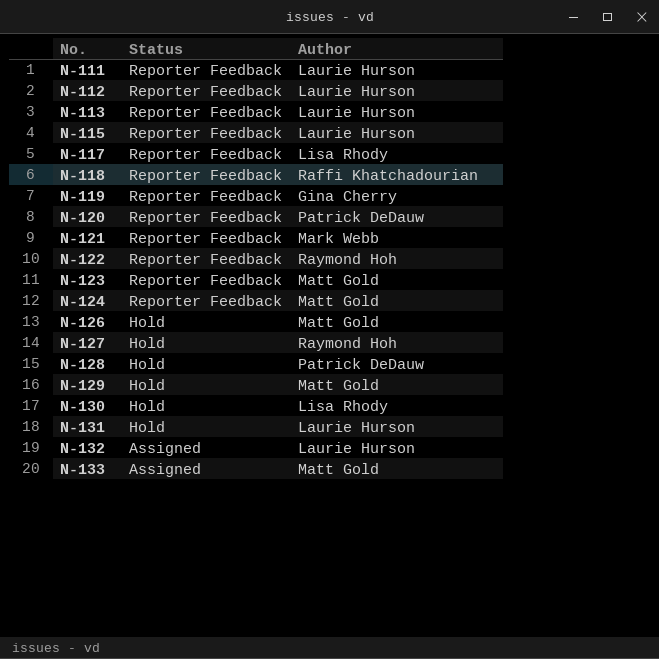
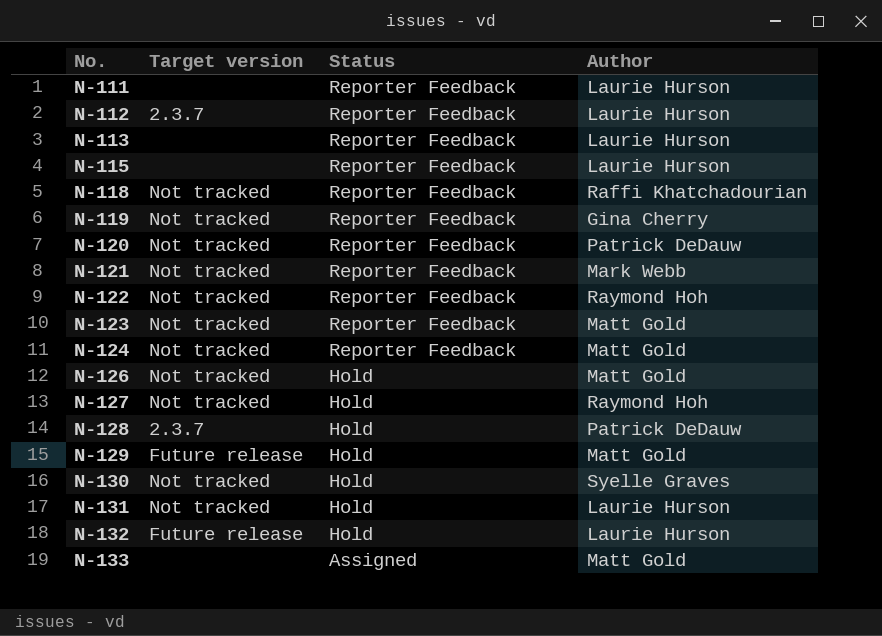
column Target version | position: none -> 2
row N-117: Reporter Feedback | Lisa Rhody -> none
N-130 | Author: Lisa Rhody -> Syelle Graves
N-132 | Status: Assigned -> Hold

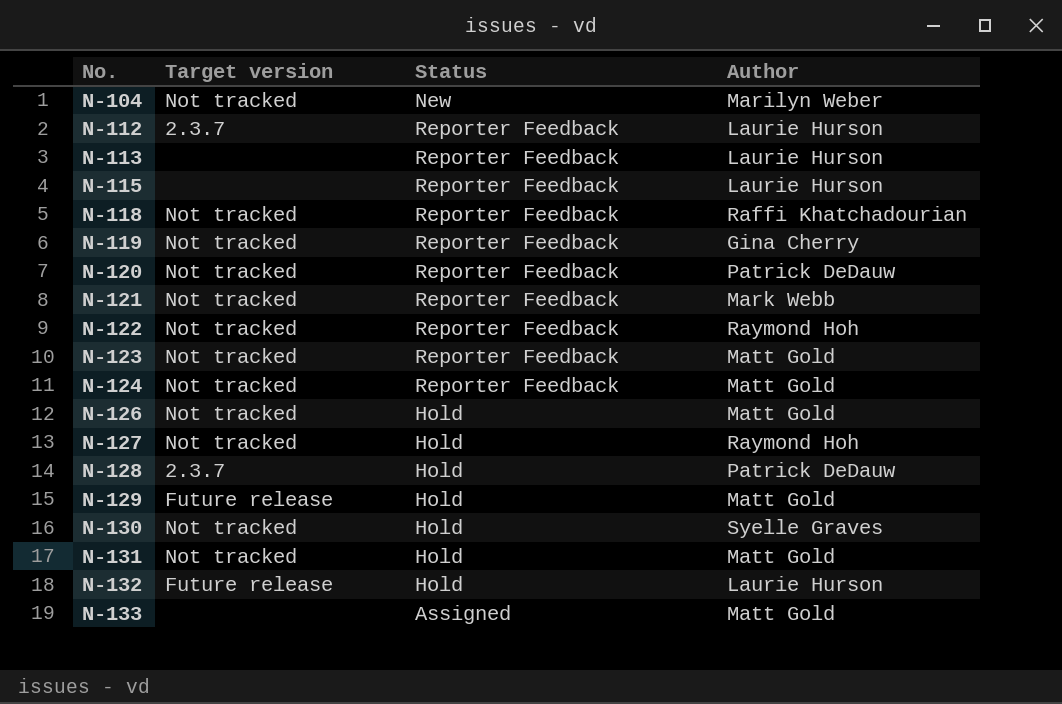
row N-111: none | Reporter Feedback | Laurie Hurson -> none
row N-104: none -> Not tracked | New | Marilyn Weber
N-131 | Author: Laurie Hurson -> Matt Gold

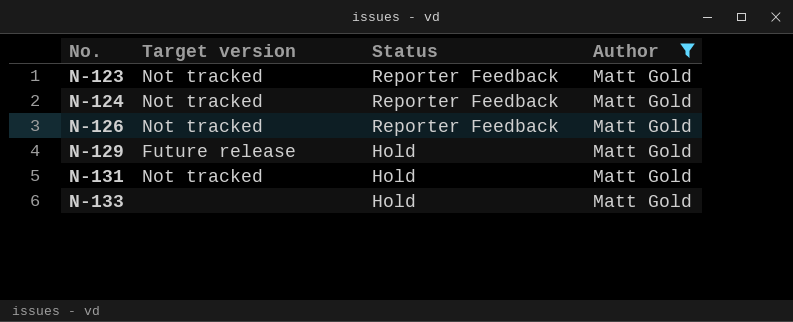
filter: none -> Author = Matt Gold
N-126 | Status: Hold -> Reporter Feedback
N-133 | Status: Assigned -> Hold

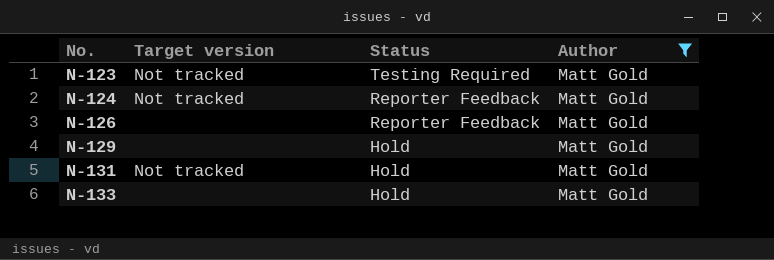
N-123 | Status: Reporter Feedback -> Testing Required
N-126 | Target version: Not tracked -> none
N-129 | Target version: Future release -> none

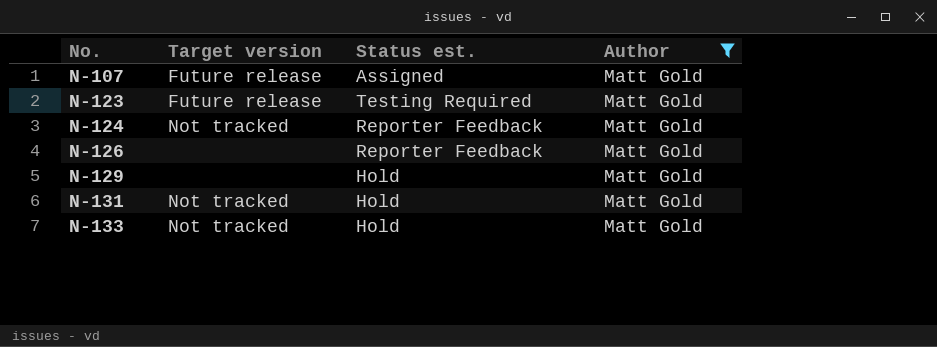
column name: Status -> Status est.
row N-107: none -> Future release | Assigned | Matt Gold
N-123 | Target version: Not tracked -> Future release
N-133 | Target version: none -> Not tracked

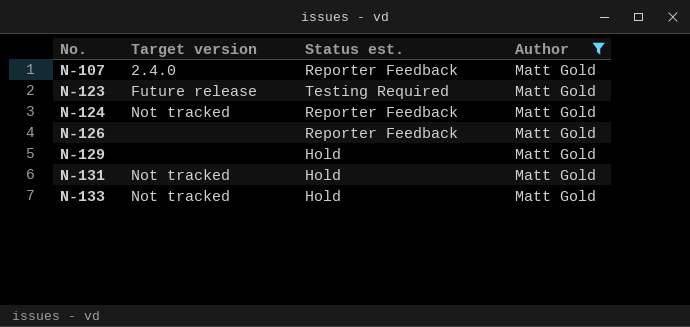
N-107 | Target version: Future release -> 2.4.0
N-107 | Status est.: Assigned -> Reporter Feedback

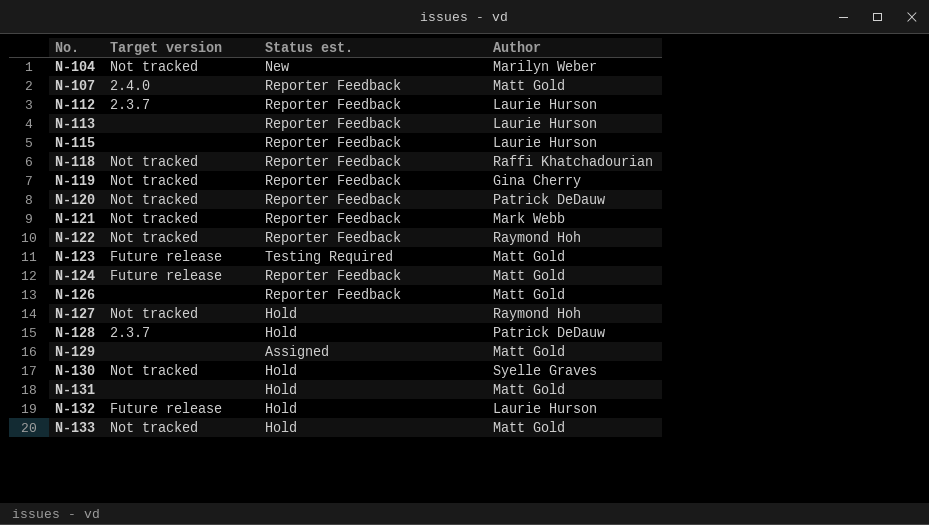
filter: Author = Matt Gold -> none
N-124 | Target version: Not tracked -> Future release
N-129 | Status est.: Hold -> Assigned
N-131 | Target version: Not tracked -> none

